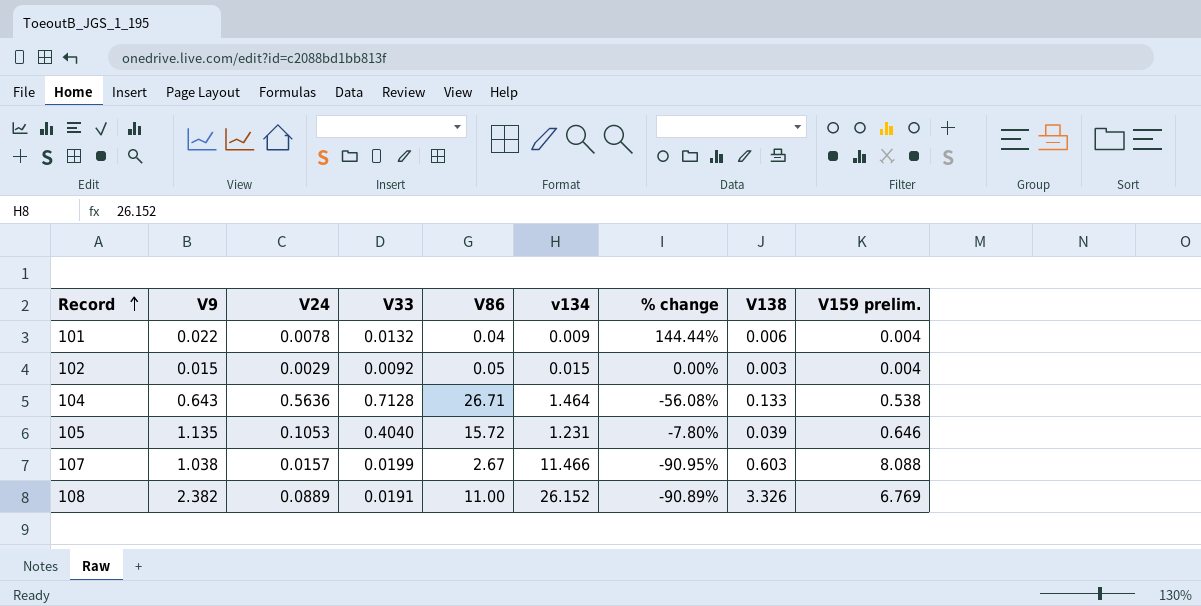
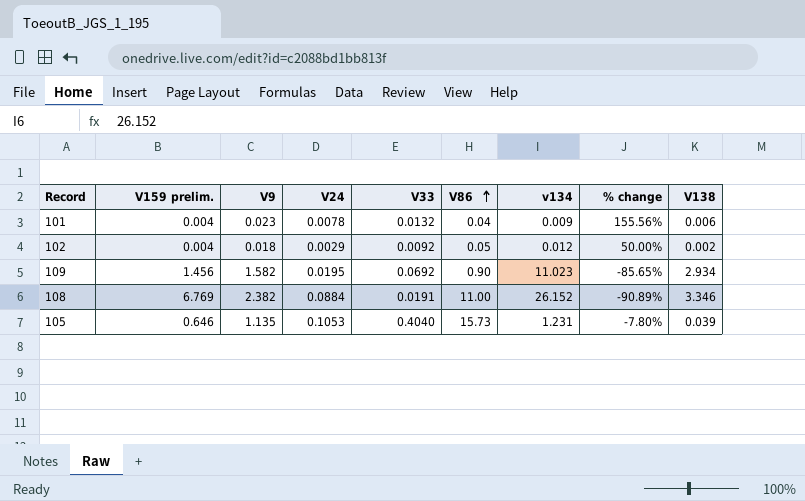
row order: Record ascending -> V86 ascending
column V159 prelim. | position: 9 -> 2
row 104: 0.643 | 0.5636 | 0.7128 | 26.71 | 1.464 | -56.08% | 0.133 | 0.538 -> none
row 107: 1.038 | 0.0157 | 0.0199 | 2.67 | 11.466 | -90.95% | 0.603 | 8.088 -> none
101 | V9: 0.022 -> 0.023
101 | % change: 144.44% -> 155.56%
102 | V9: 0.015 -> 0.018
102 | v134: 0.015 -> 0.012
102 | % change: 0.00% -> 50.00%
102 | V138: 0.003 -> 0.002
row 109: none -> 1.456 | 1.582 | 0.0195 | 0.0692 | 0.90 | 11.023 | -85.65% | 2.934
108 | V24: 0.0889 -> 0.0884
108 | V138: 3.326 -> 3.346
105 | V86: 15.72 -> 15.73

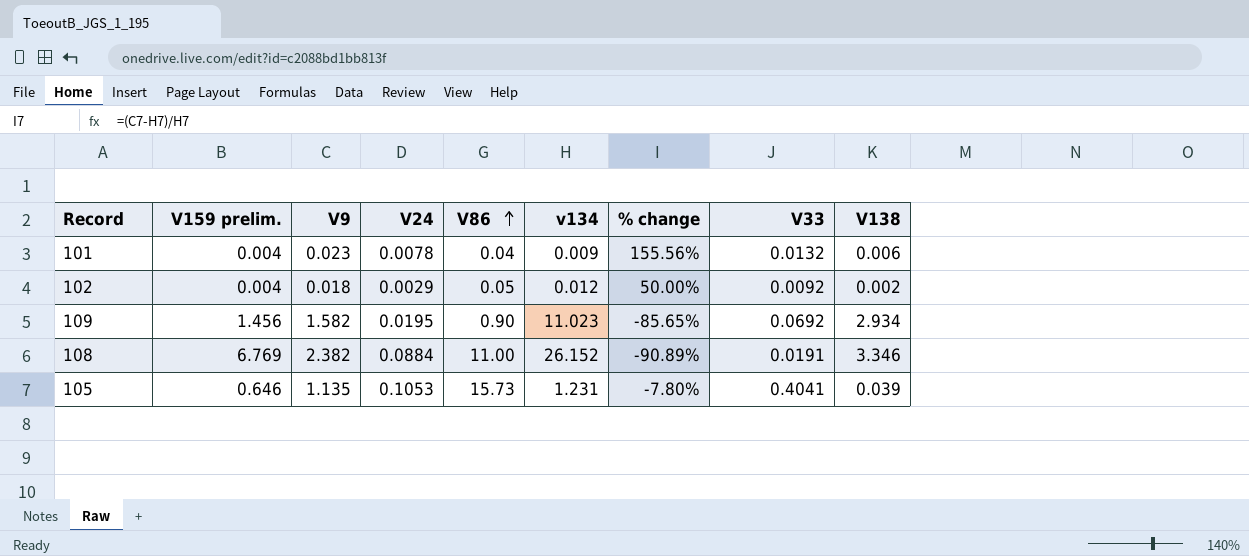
column V33 | position: 5 -> 8
105 | V33: 0.4040 -> 0.4041

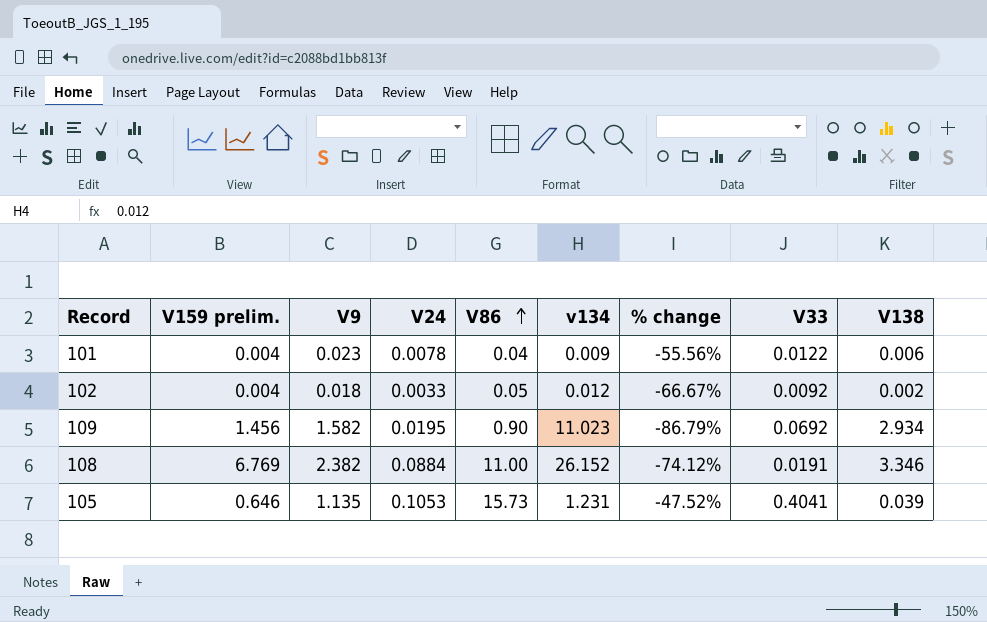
column % change | formula: ([V9] - [v134]) / [v134] -> ([V159 prelim.] - [v134]) / [v134]
101 | V33: 0.0132 -> 0.0122
102 | V24: 0.0029 -> 0.0033

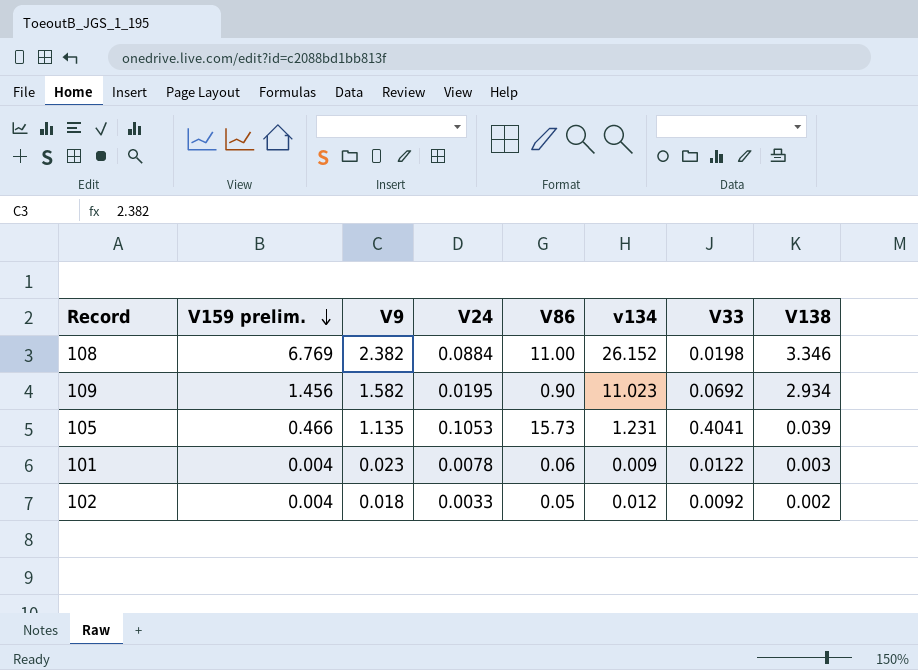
row order: V86 ascending -> V159 prelim. descending
column % change | formula: ([V159 prelim.] - [v134]) / [v134] -> none
108 | V33: 0.0191 -> 0.0198
105 | V159 prelim.: 0.646 -> 0.466
101 | V86: 0.04 -> 0.06
101 | V138: 0.006 -> 0.003

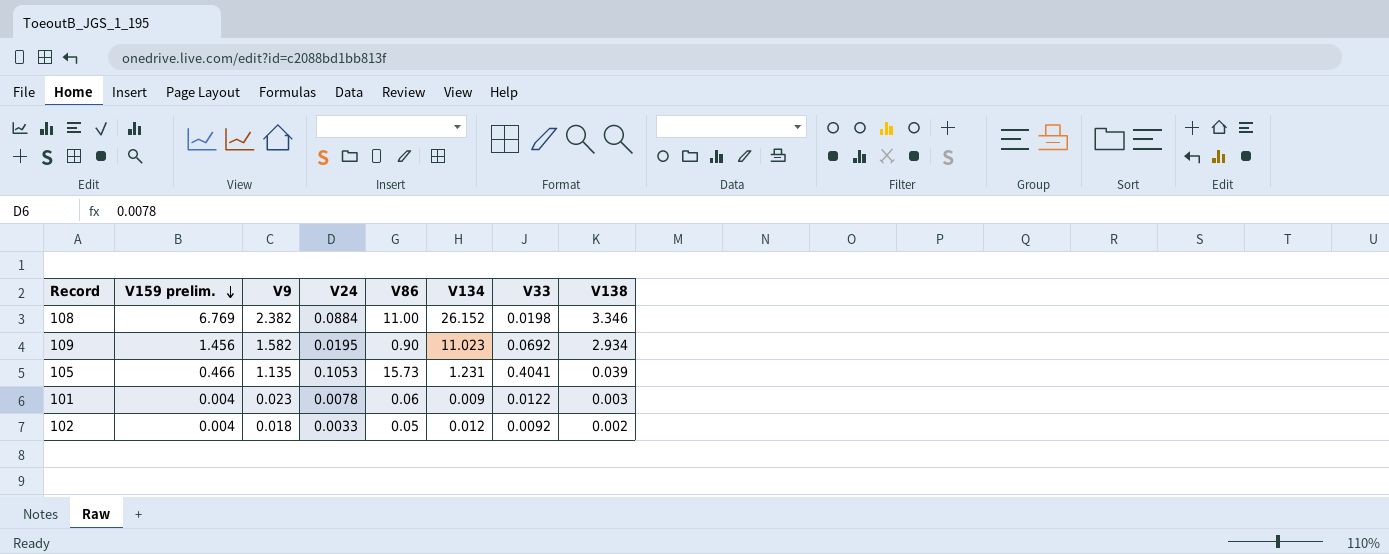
column name: v134 -> V134

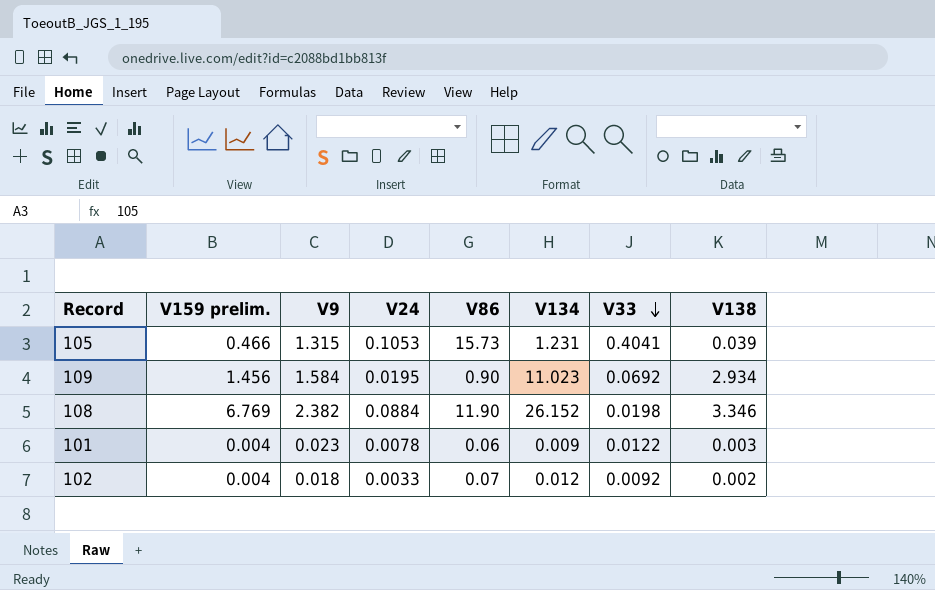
row order: V159 prelim. descending -> V33 descending
105 | V9: 1.135 -> 1.315
109 | V9: 1.582 -> 1.584
108 | V86: 11.00 -> 11.90
102 | V86: 0.05 -> 0.07

